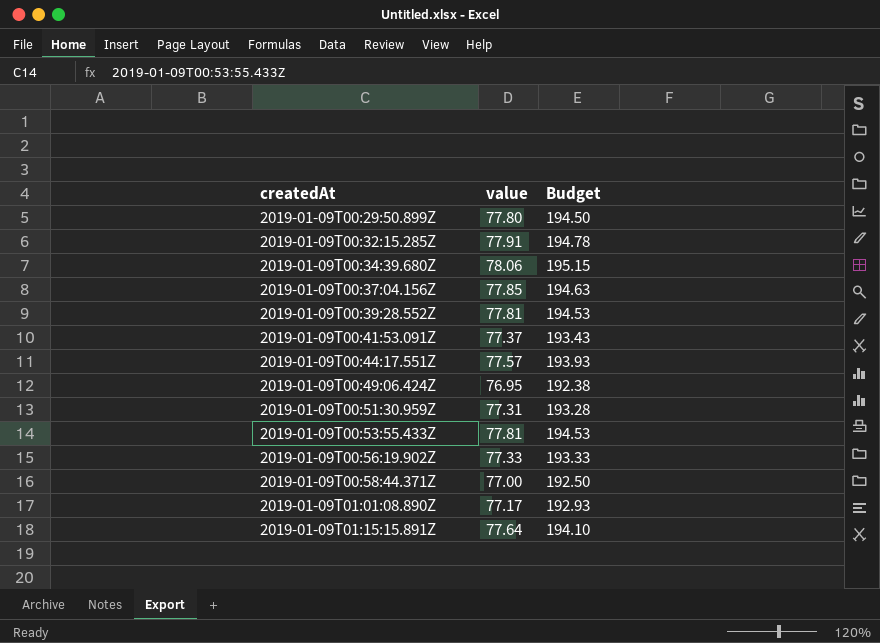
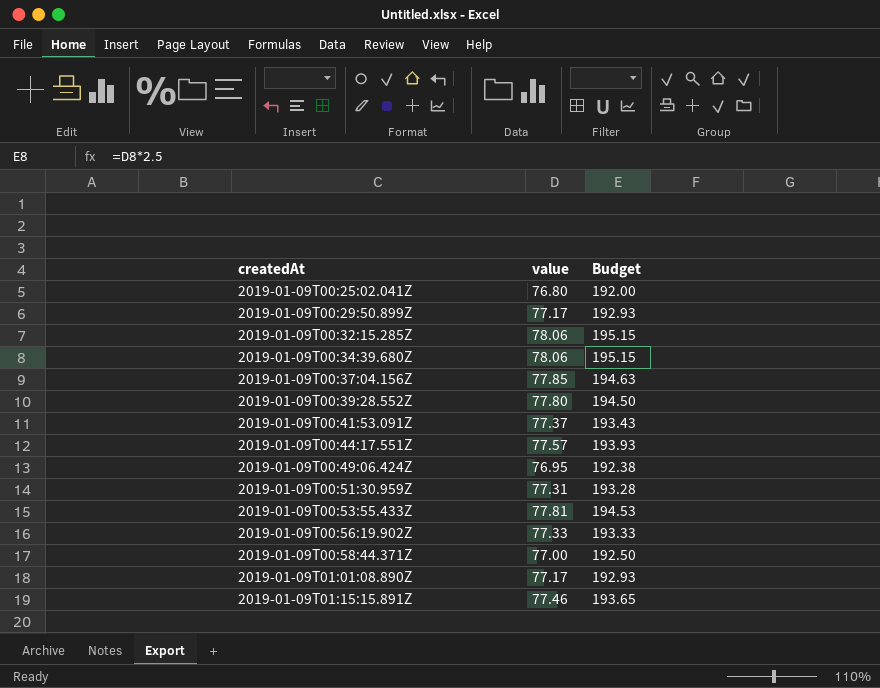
row 2019-01-09T00:25:02.041Z: none -> 76.80 | 192.00
2019-01-09T00:29:50.899Z | value: 77.80 -> 77.17
2019-01-09T00:29:50.899Z | Budget: 194.50 -> 192.93
2019-01-09T00:32:15.285Z | value: 77.91 -> 78.06
2019-01-09T00:32:15.285Z | Budget: 194.78 -> 195.15
2019-01-09T00:39:28.552Z | value: 77.81 -> 77.80
2019-01-09T00:39:28.552Z | Budget: 194.53 -> 194.50
2019-01-09T01:15:15.891Z | value: 77.64 -> 77.46
2019-01-09T01:15:15.891Z | Budget: 194.10 -> 193.65

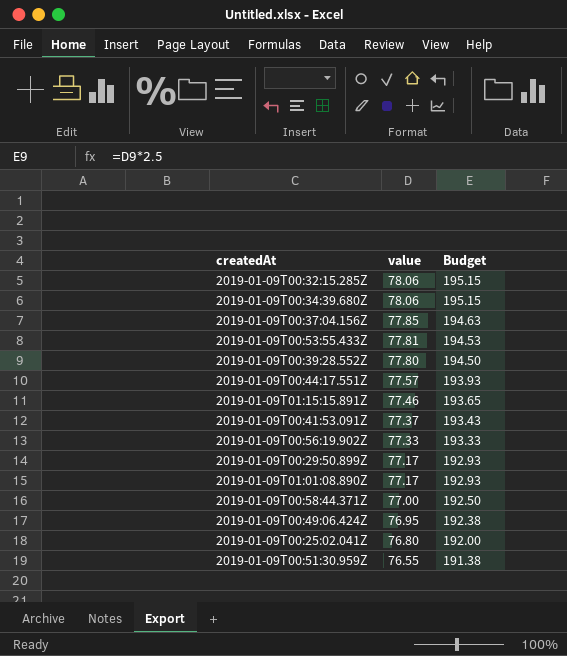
row order: createdAt ascending -> value descending
2019-01-09T00:51:30.959Z | value: 77.31 -> 76.55
2019-01-09T00:51:30.959Z | Budget: 193.28 -> 191.38

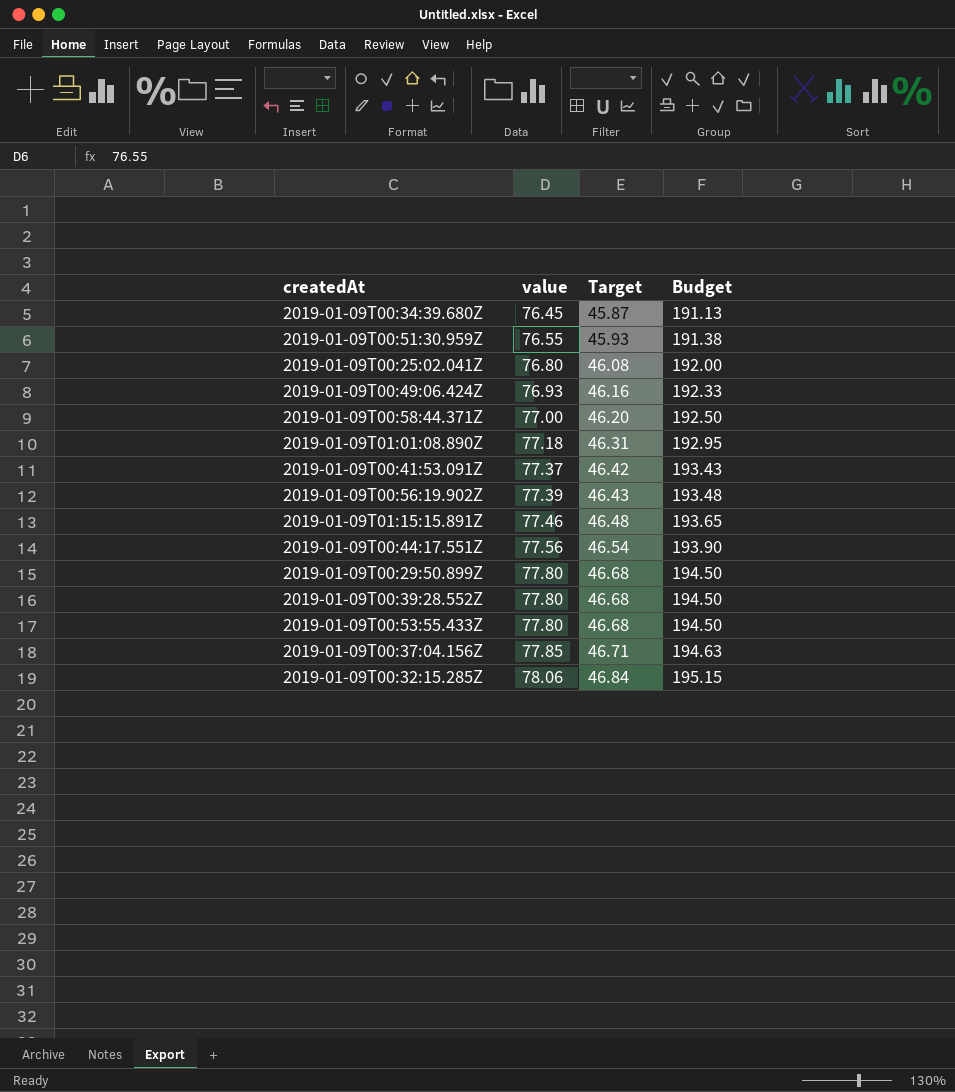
row order: value descending -> value ascending
column Target | formula: none -> [value] * 0.6
2019-01-09T00:34:39.680Z | value: 78.06 -> 76.45
2019-01-09T00:34:39.680Z | Budget: 195.15 -> 191.13
2019-01-09T00:49:06.424Z | value: 76.95 -> 76.93
2019-01-09T00:49:06.424Z | Budget: 192.38 -> 192.33
2019-01-09T01:01:08.890Z | value: 77.17 -> 77.18
2019-01-09T01:01:08.890Z | Budget: 192.93 -> 192.95
2019-01-09T00:56:19.902Z | value: 77.33 -> 77.39
2019-01-09T00:56:19.902Z | Budget: 193.33 -> 193.48
2019-01-09T00:44:17.551Z | value: 77.57 -> 77.56
2019-01-09T00:44:17.551Z | Budget: 193.93 -> 193.90
2019-01-09T00:29:50.899Z | value: 77.17 -> 77.80
2019-01-09T00:29:50.899Z | Budget: 192.93 -> 194.50
2019-01-09T00:53:55.433Z | value: 77.81 -> 77.80
2019-01-09T00:53:55.433Z | Budget: 194.53 -> 194.50

